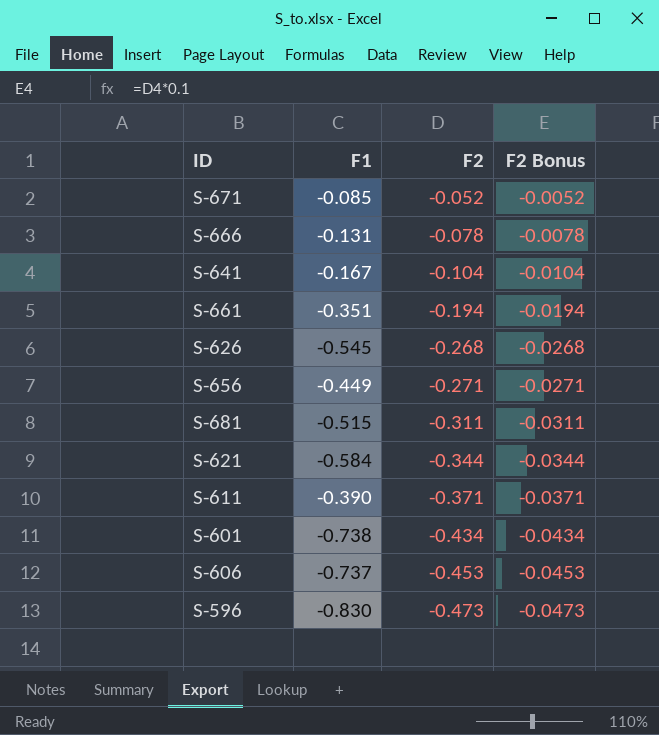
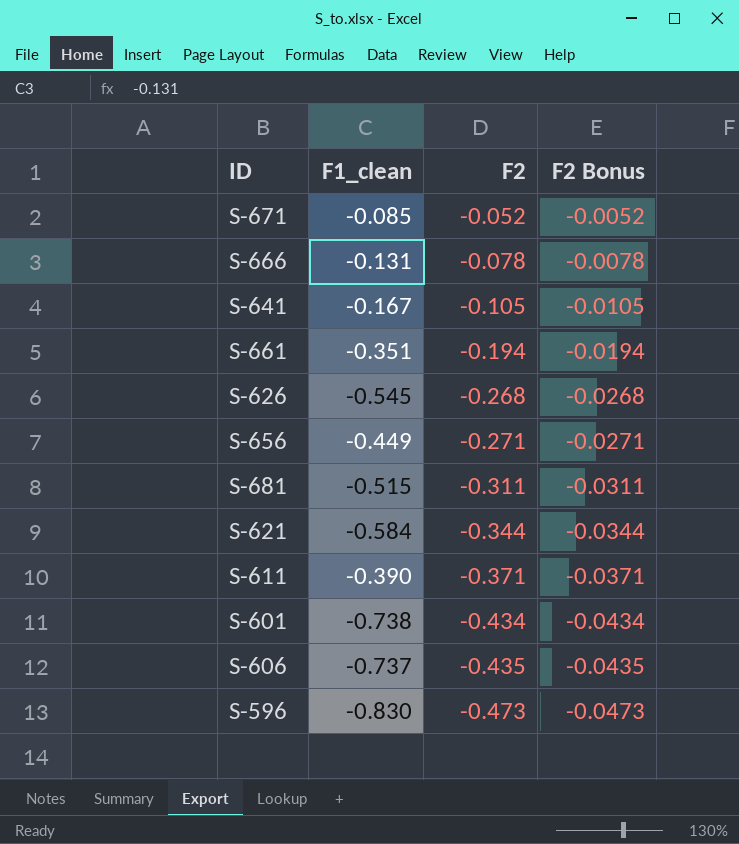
column name: F1 -> F1_clean
S-641 | F2: -0.104 -> -0.105
S-641 | F2 Bonus: -0.0104 -> -0.0105
S-606 | F2: -0.453 -> -0.435
S-606 | F2 Bonus: -0.0453 -> -0.0435

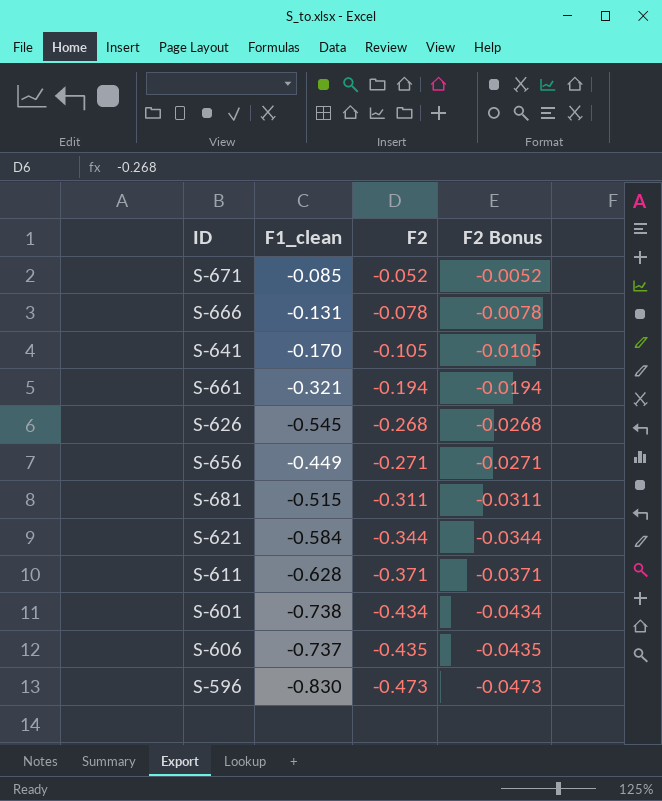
S-641 | F1_clean: -0.167 -> -0.170
S-661 | F1_clean: -0.351 -> -0.321
S-611 | F1_clean: -0.390 -> -0.628

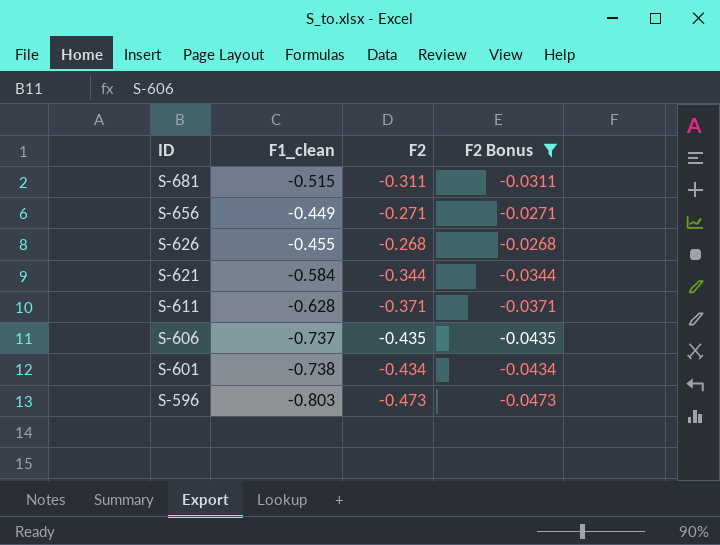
filter: none -> F2 Bonus <= -0.0268
row order: F2 descending -> ID descending
S-626 | F1_clean: -0.545 -> -0.455
S-596 | F1_clean: -0.830 -> -0.803

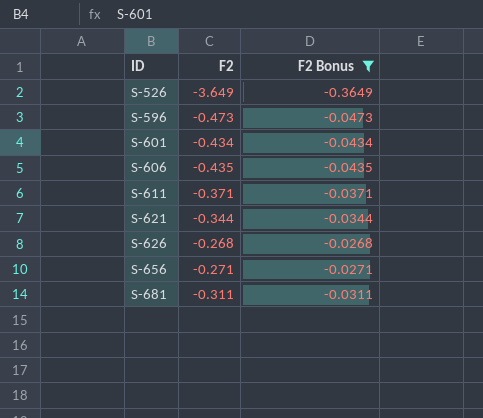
row order: ID descending -> ID ascending
column F1_clean | position: 2 -> none
row S-526: none -> -3.649 | -0.3649

